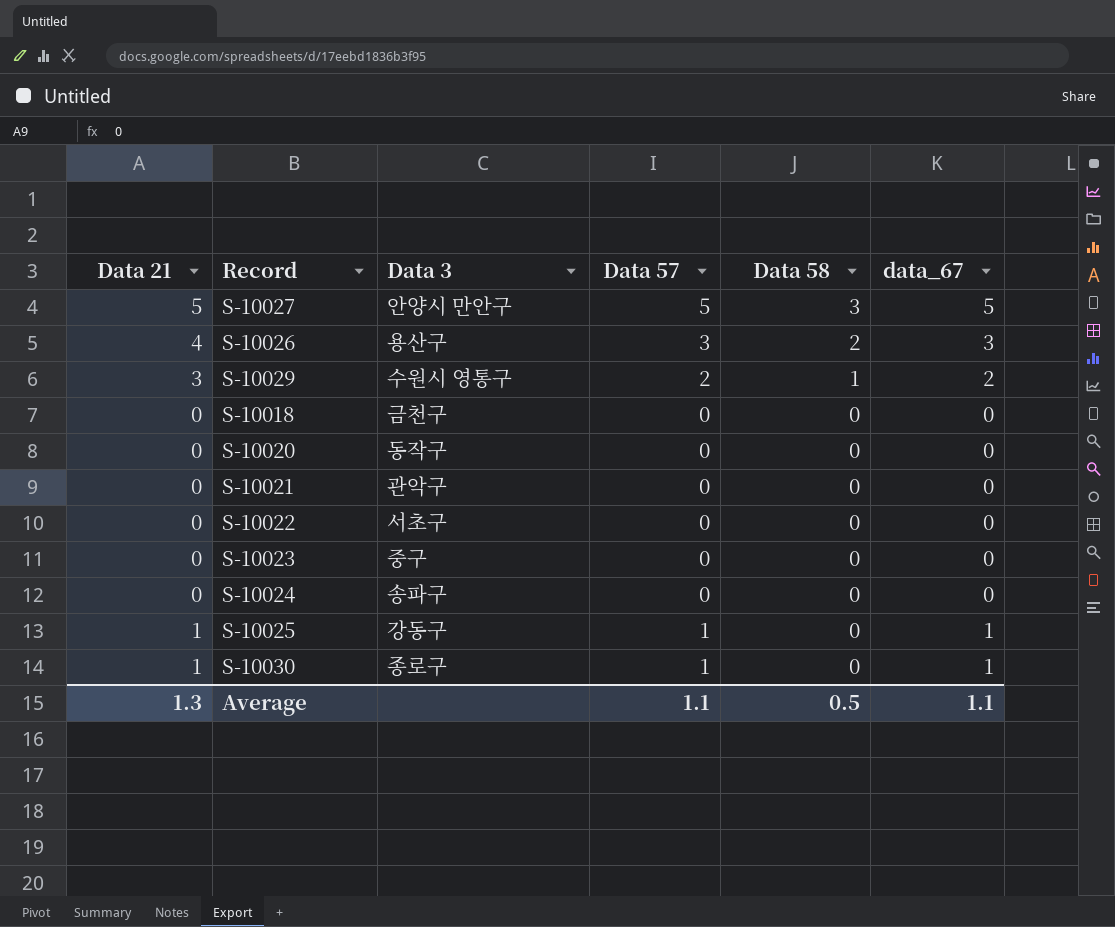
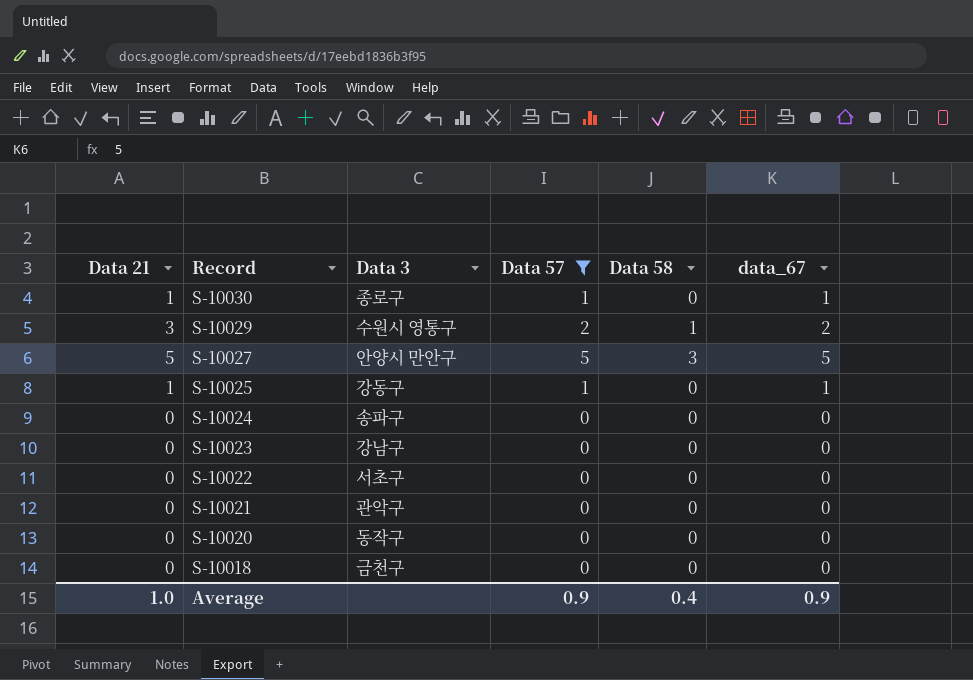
filter: none -> Data 57 != 3
row order: Data 58 descending -> Record descending
S-10023 | Data 3: 중구 -> 강남구
Average | Data 21: 1.3 -> 1.0
Average | Data 57: 1.1 -> 0.9
Average | Data 58: 0.5 -> 0.4
Average | data_67: 1.1 -> 0.9

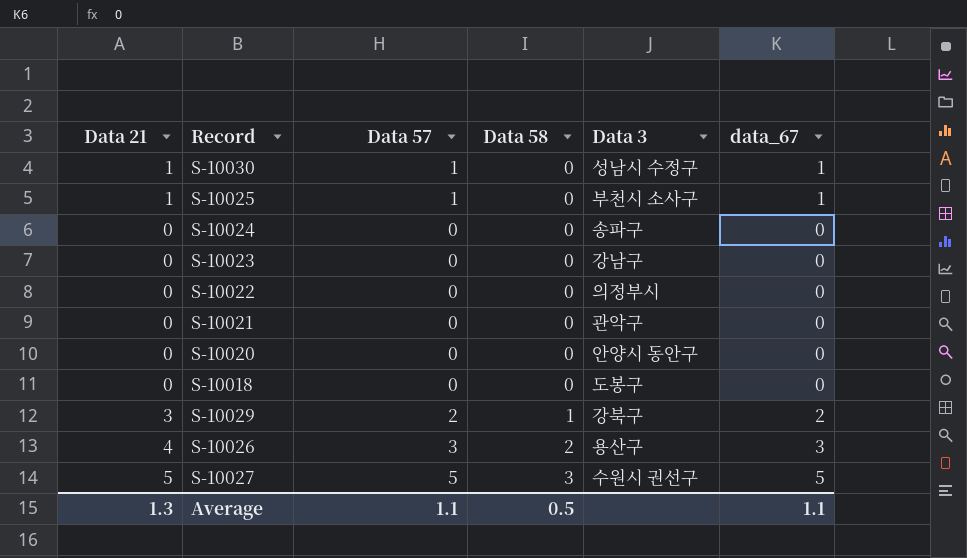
filter: Data 57 != 3 -> none
row order: Record descending -> Data 58 ascending
column Data 3 | position: 3 -> 5
S-10030 | Data 3: 종로구 -> 성남시 수정구
S-10025 | Data 3: 강동구 -> 부천시 소사구
S-10022 | Data 3: 서초구 -> 의정부시
S-10020 | Data 3: 동작구 -> 안양시 동안구
S-10018 | Data 3: 금천구 -> 도봉구
S-10029 | Data 3: 수원시 영통구 -> 강북구
S-10027 | Data 3: 안양시 만안구 -> 수원시 권선구
Average | Data 21: 1.0 -> 1.3
Average | Data 57: 0.9 -> 1.1
Average | Data 58: 0.4 -> 0.5
Average | data_67: 0.9 -> 1.1

